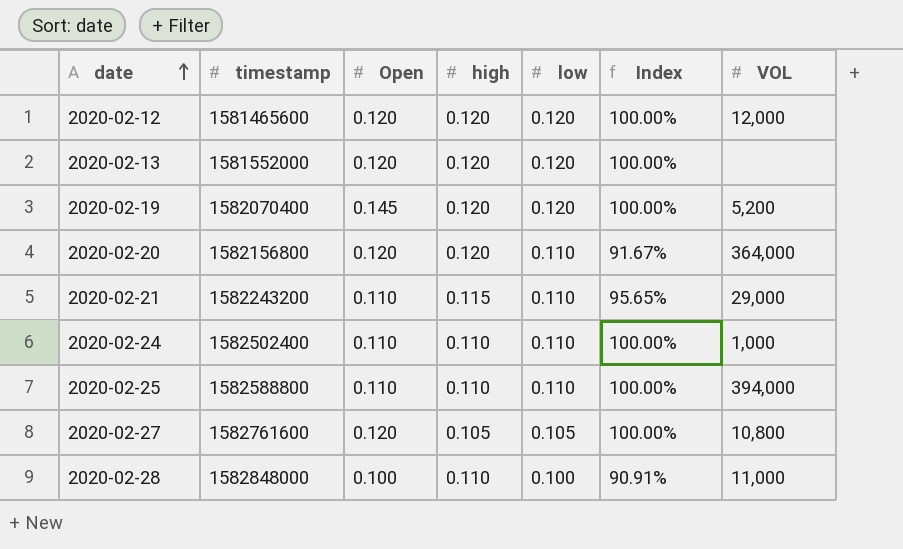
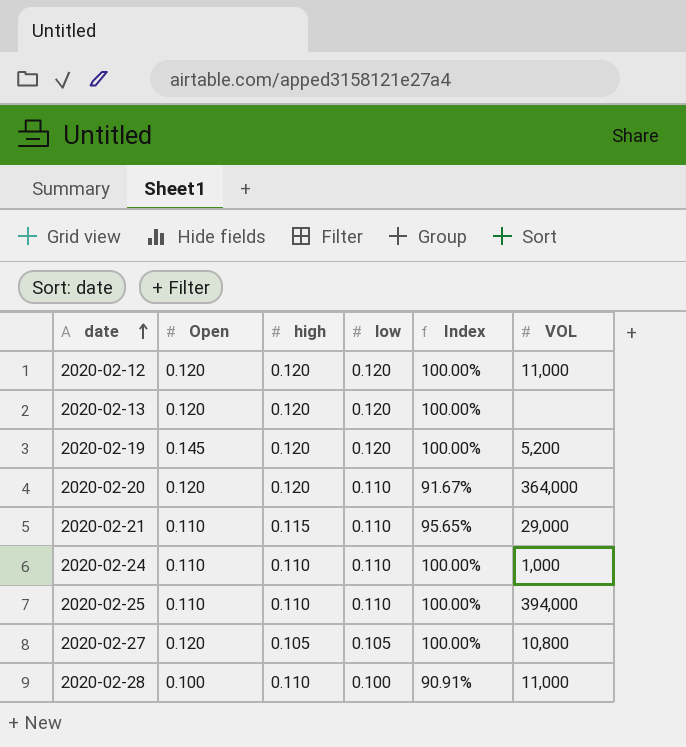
column timestamp | position: 2 -> none
2020-02-12 | VOL: 12,000 -> 11,000

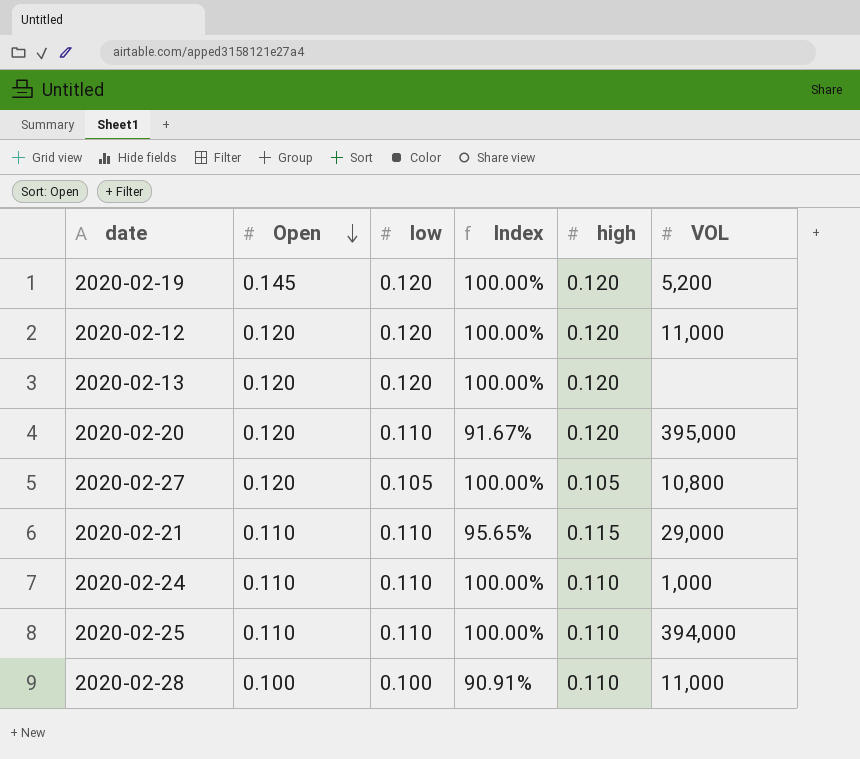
row order: date ascending -> Open descending
column high | position: 3 -> 5
2020-02-20 | VOL: 364,000 -> 395,000

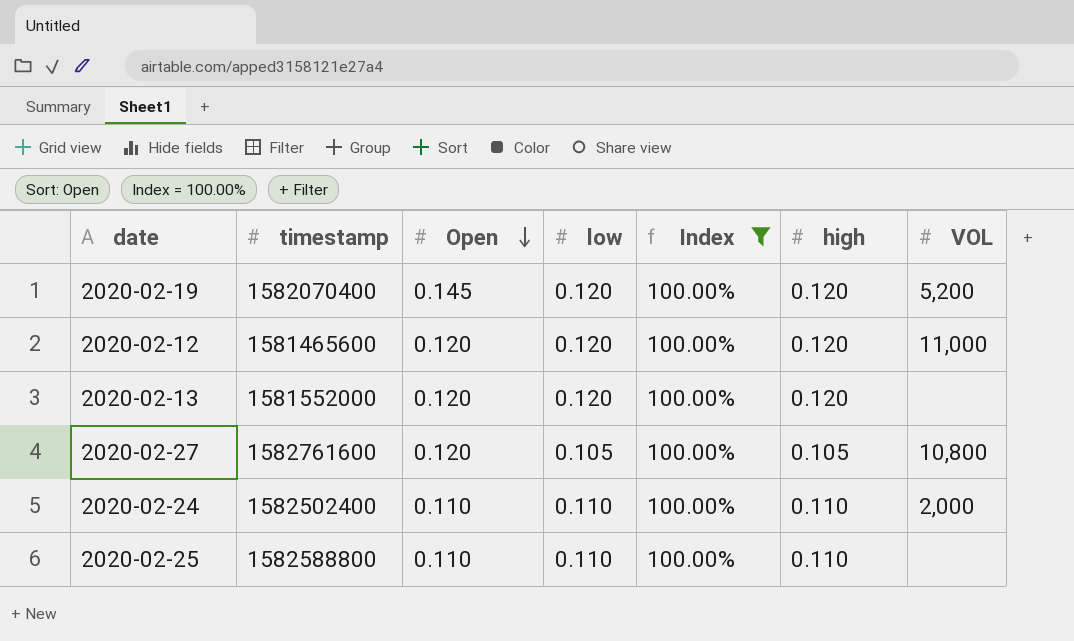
filter: none -> Index = 100.00%
column timestamp | position: none -> 2
2020-02-24 | VOL: 1,000 -> 2,000
2020-02-25 | VOL: 394,000 -> none

